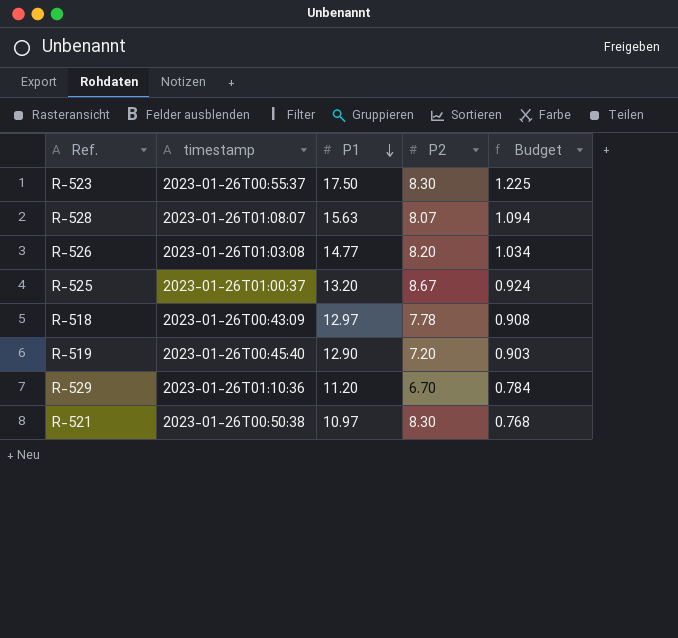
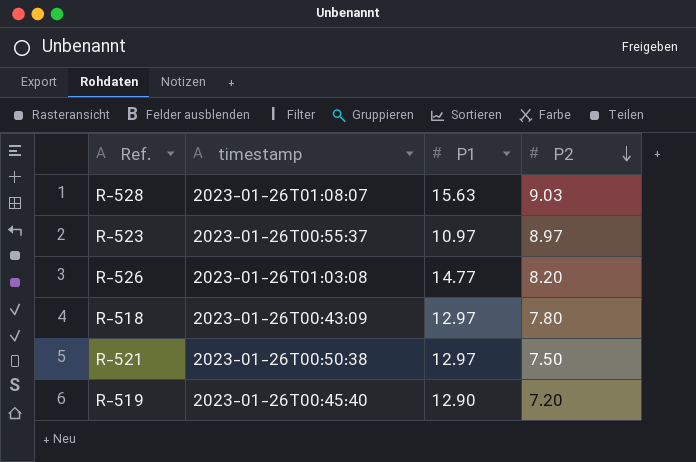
row order: P1 descending -> P2 descending
column Budget | formula: [P1] * 0.07 -> none
row R-525: 2023-01-26T01:00:37 | 13.20 | 8.67 | 0.924 -> none
row R-529: 2023-01-26T01:10:36 | 11.20 | 6.70 | 0.784 -> none
R-528 | P2: 8.07 -> 9.03
R-523 | P1: 17.50 -> 10.97
R-523 | P2: 8.30 -> 8.97
R-518 | P2: 7.78 -> 7.80
R-521 | P1: 10.97 -> 12.97
R-521 | P2: 8.30 -> 7.50

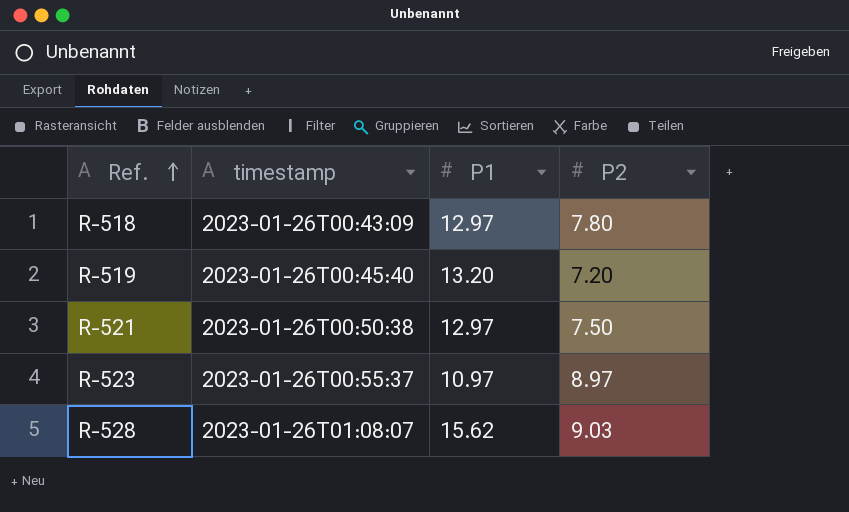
row order: P2 descending -> Ref. ascending
row R-526: 2023-01-26T01:03:08 | 14.77 | 8.20 -> none
R-519 | P1: 12.90 -> 13.20
R-528 | P1: 15.63 -> 15.62

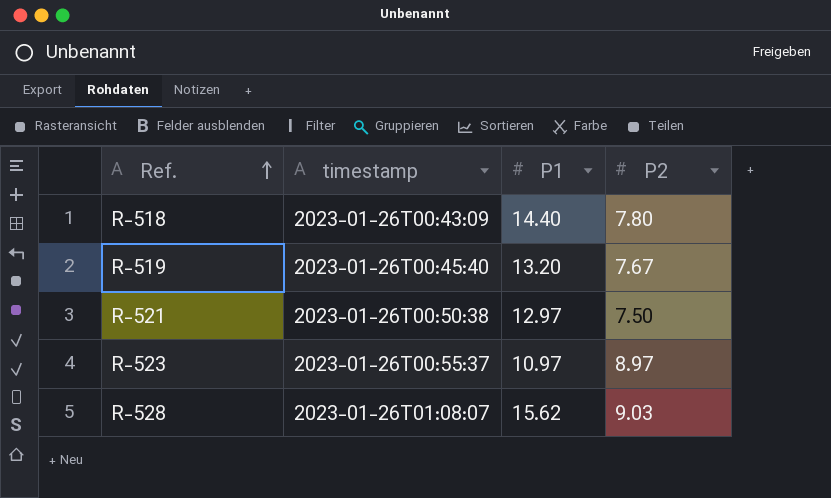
R-518 | P1: 12.97 -> 14.40
R-519 | P2: 7.20 -> 7.67

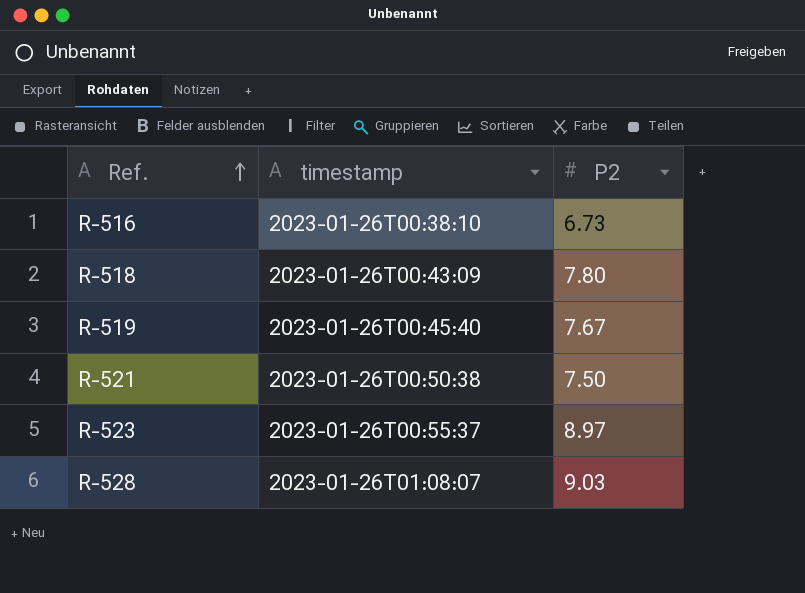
column P1 | position: 3 -> none
row R-516: none -> 2023-01-26T00:38:10 | 6.73

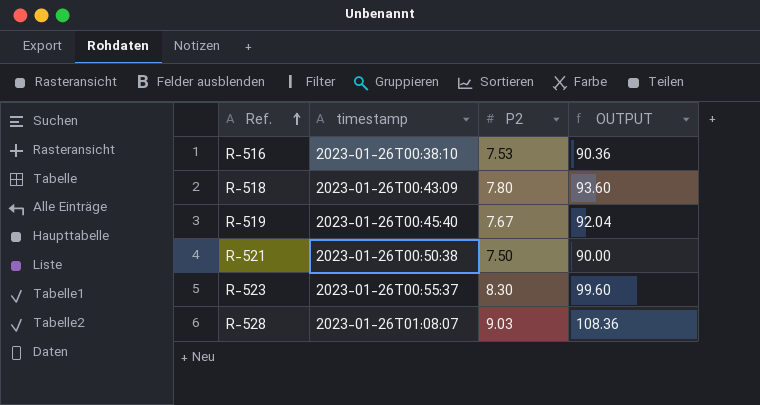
column OUTPUT | formula: none -> [P2] * 12
R-516 | P2: 6.73 -> 7.53
R-523 | P2: 8.97 -> 8.30

